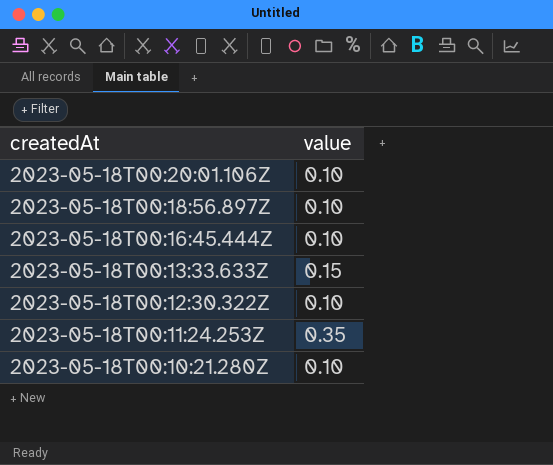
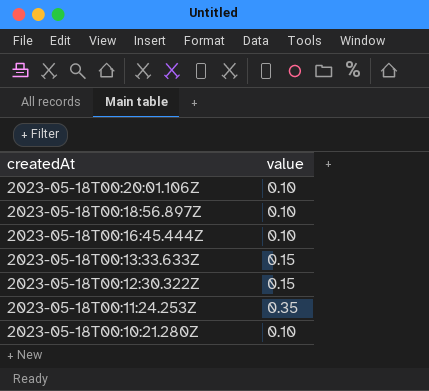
2023-05-18T00:12:30.322Z | value: 0.10 -> 0.15

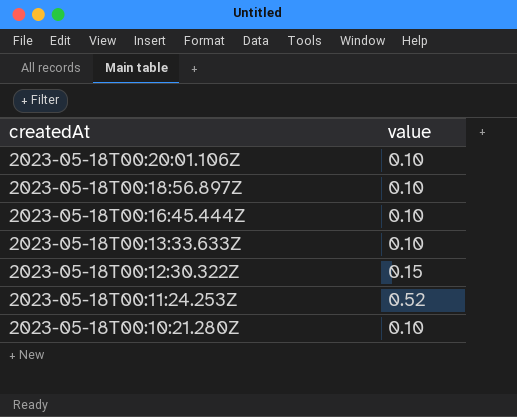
2023-05-18T00:13:33.633Z | value: 0.15 -> 0.10
2023-05-18T00:11:24.253Z | value: 0.35 -> 0.52

